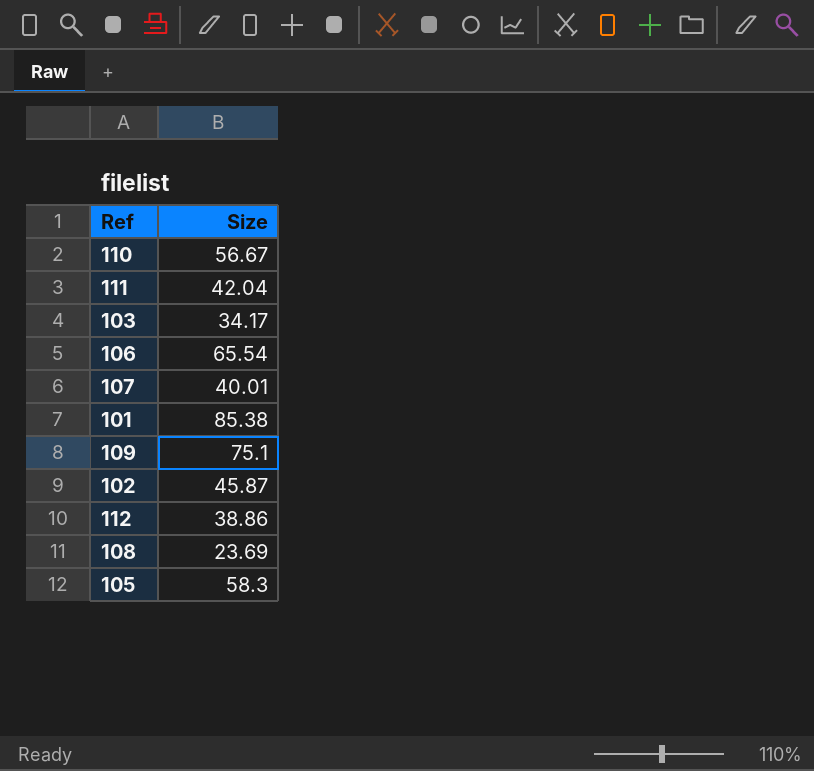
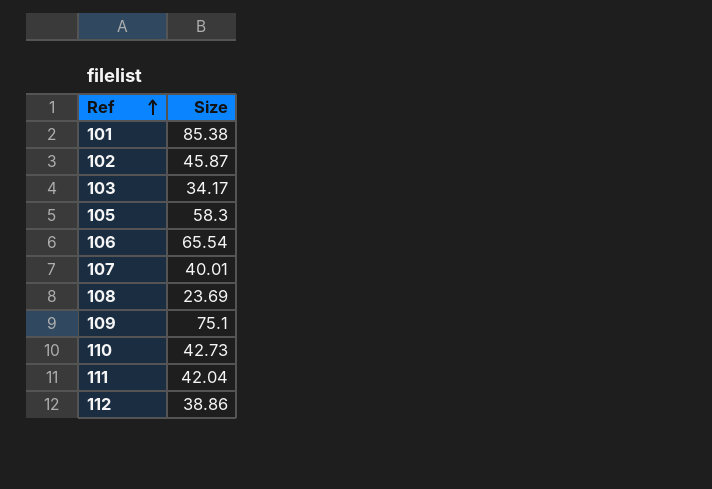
row order: none -> Ref ascending
110 | Size: 56.67 -> 42.73

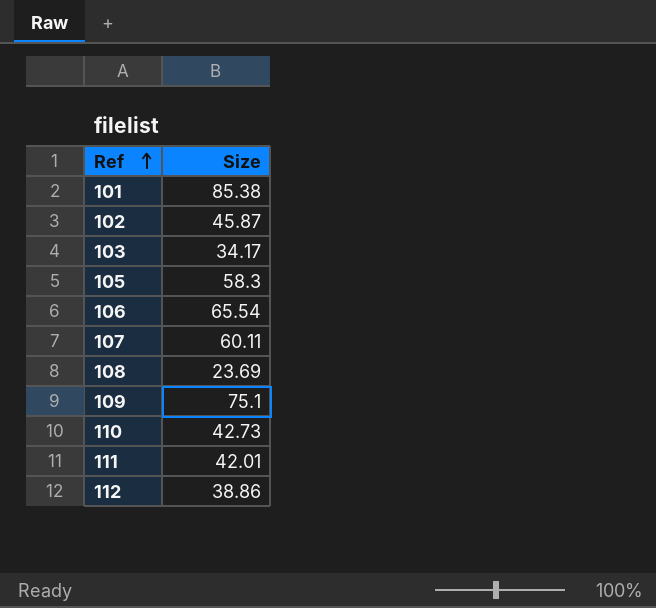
107 | Size: 40.01 -> 60.11
111 | Size: 42.04 -> 42.01

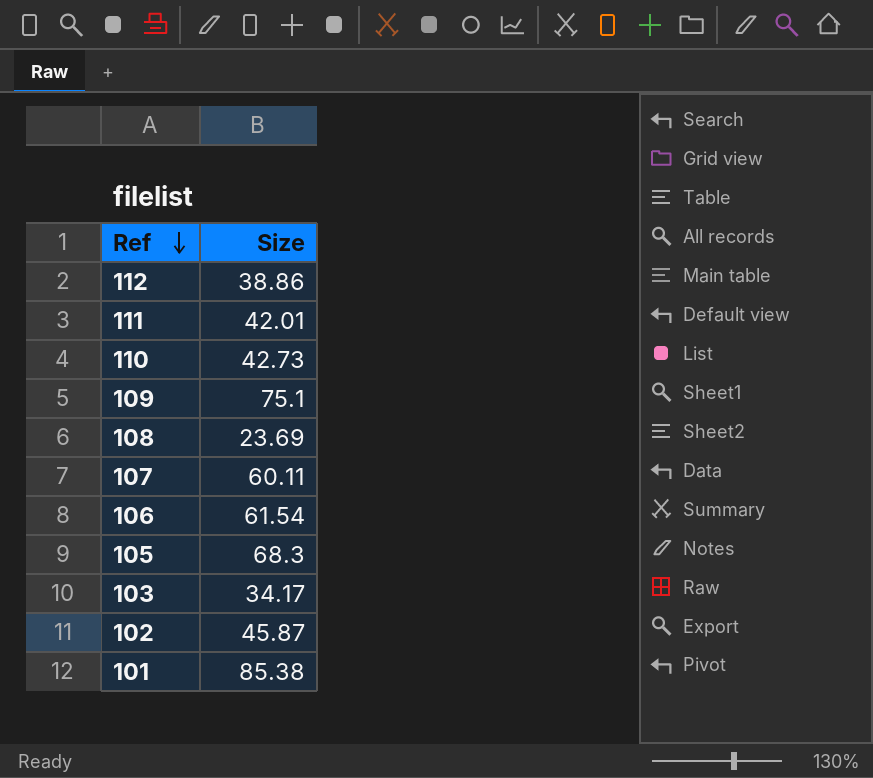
row order: Ref ascending -> Ref descending
106 | Size: 65.54 -> 61.54
105 | Size: 58.3 -> 68.3

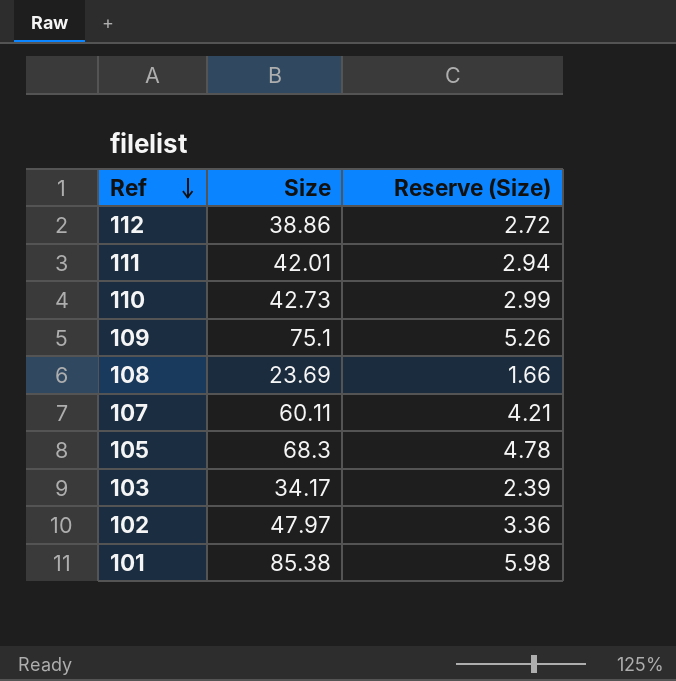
column Reserve (Size) | formula: none -> [Size] * 0.07
row 106: 61.54 -> none
102 | Size: 45.87 -> 47.97

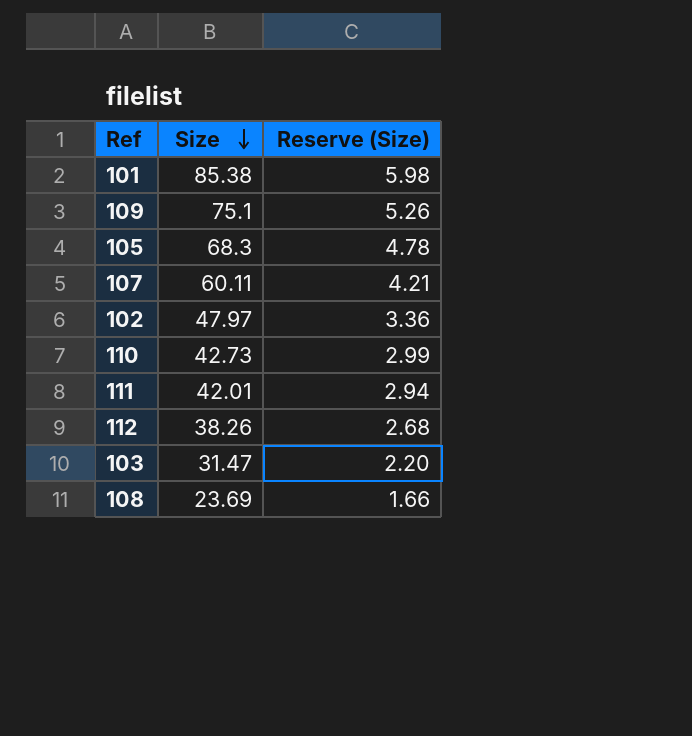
row order: Ref descending -> Size descending
112 | Size: 38.86 -> 38.26
112 | Reserve (Size): 2.72 -> 2.68
103 | Size: 34.17 -> 31.47
103 | Reserve (Size): 2.39 -> 2.20

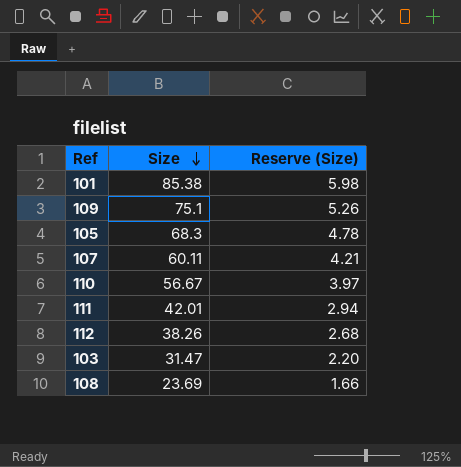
row 102: 47.97 | 3.36 -> none
110 | Size: 42.73 -> 56.67
110 | Reserve (Size): 2.99 -> 3.97

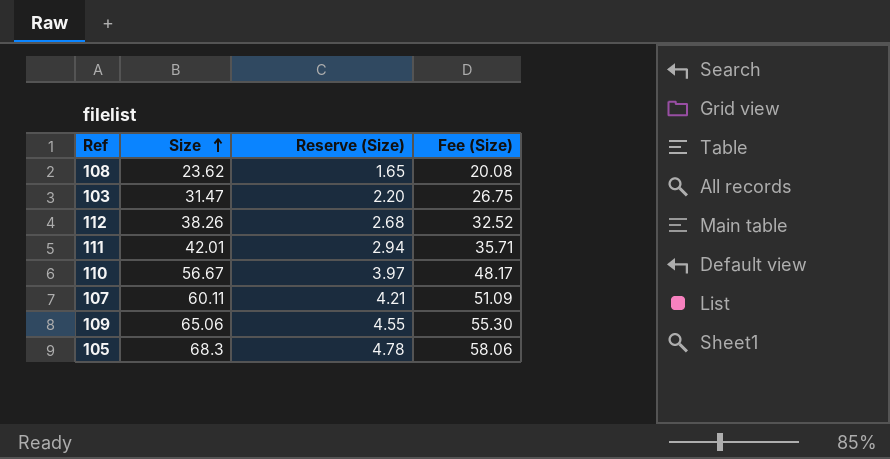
row order: Size descending -> Size ascending
column Fee (Size) | formula: none -> [Size] * 0.85
row 101: 85.38 | 5.98 -> none
108 | Size: 23.69 -> 23.62
108 | Reserve (Size): 1.66 -> 1.65
109 | Size: 75.1 -> 65.06
109 | Reserve (Size): 5.26 -> 4.55

